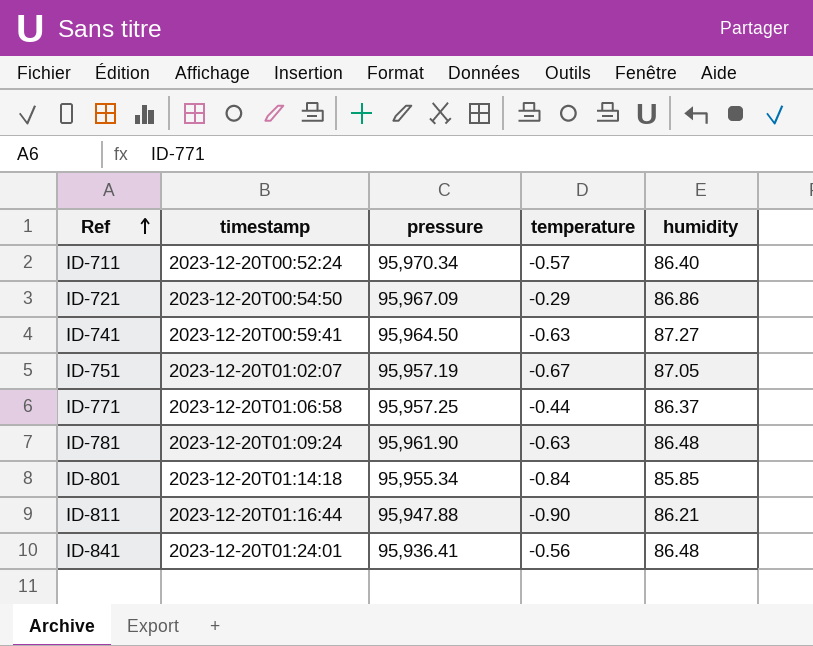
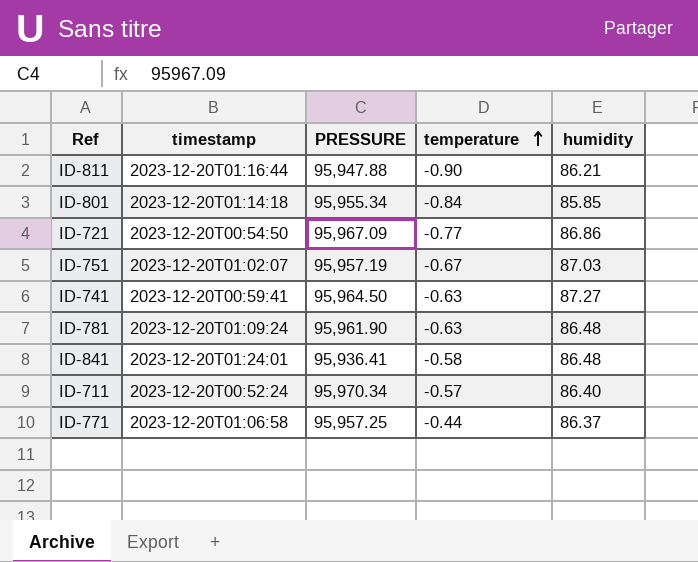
row order: Ref ascending -> temperature ascending
column name: pressure -> PRESSURE
ID-721 | temperature: -0.29 -> -0.77
ID-751 | humidity: 87.05 -> 87.03
ID-841 | temperature: -0.56 -> -0.58

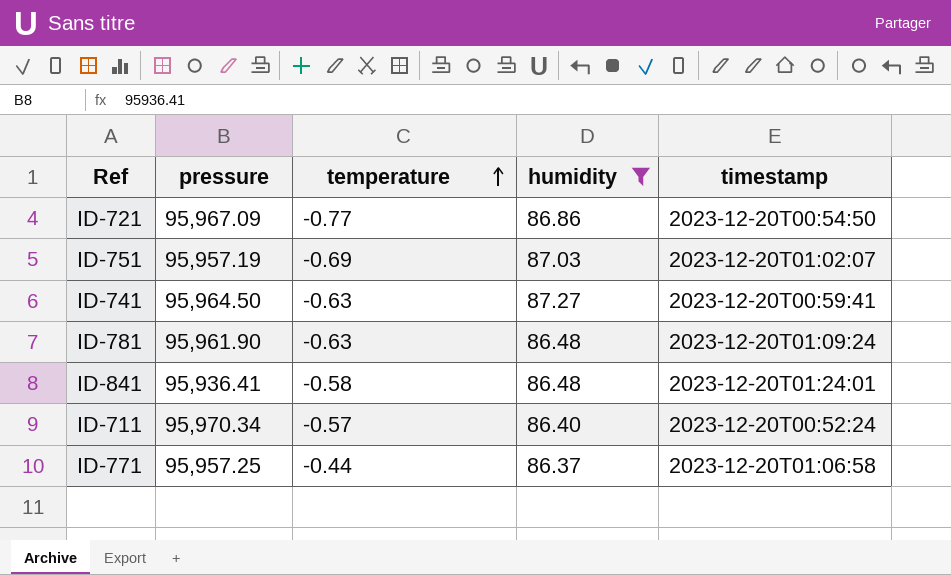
filter: none -> humidity >= 86.37
column name: PRESSURE -> pressure
column timestamp | position: 2 -> 5
ID-751 | temperature: -0.67 -> -0.69

